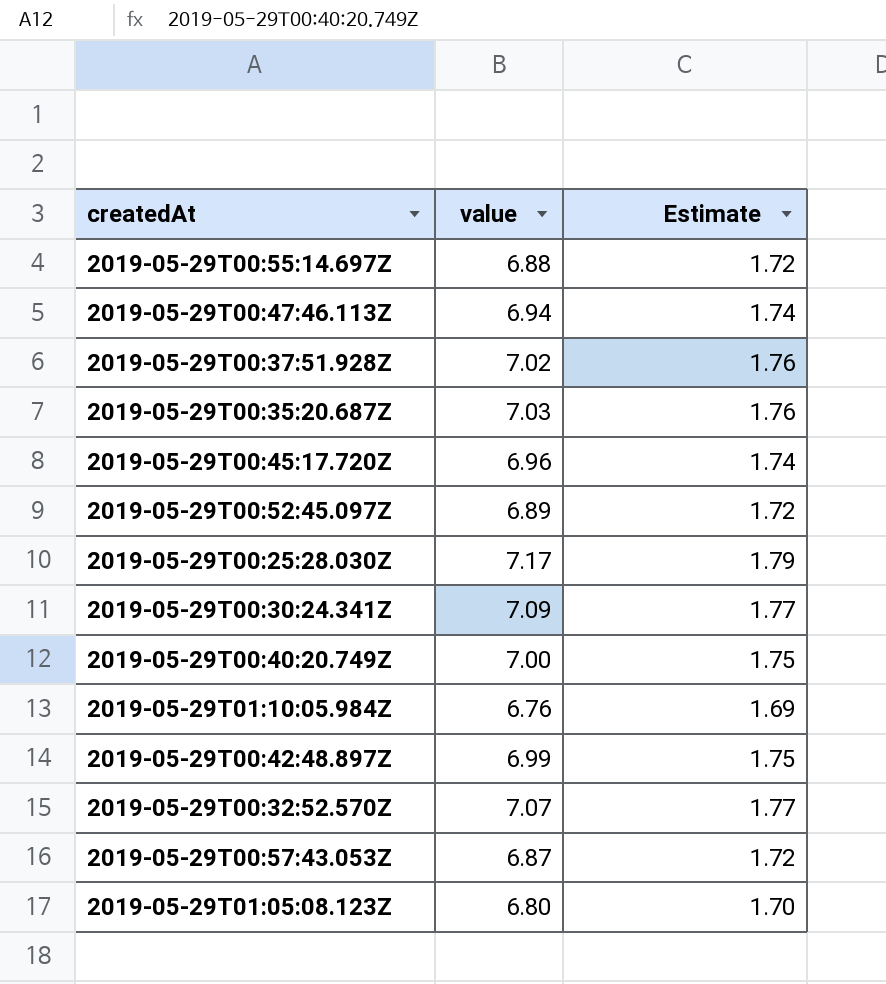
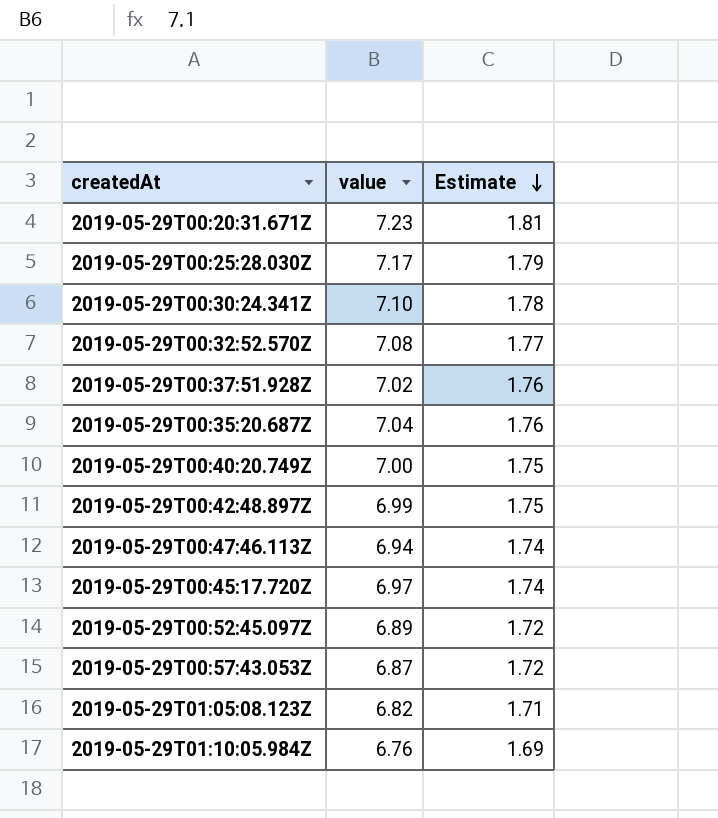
row order: none -> Estimate descending
row 2019-05-29T00:55:14.697Z: 6.88 | 1.72 -> none
row 2019-05-29T00:20:31.671Z: none -> 7.23 | 1.81
2019-05-29T00:30:24.341Z | value: 7.09 -> 7.10
2019-05-29T00:30:24.341Z | Estimate: 1.77 -> 1.78
2019-05-29T00:32:52.570Z | value: 7.07 -> 7.08
2019-05-29T00:35:20.687Z | value: 7.03 -> 7.04
2019-05-29T00:45:17.720Z | value: 6.96 -> 6.97
2019-05-29T01:05:08.123Z | value: 6.80 -> 6.82
2019-05-29T01:05:08.123Z | Estimate: 1.70 -> 1.71

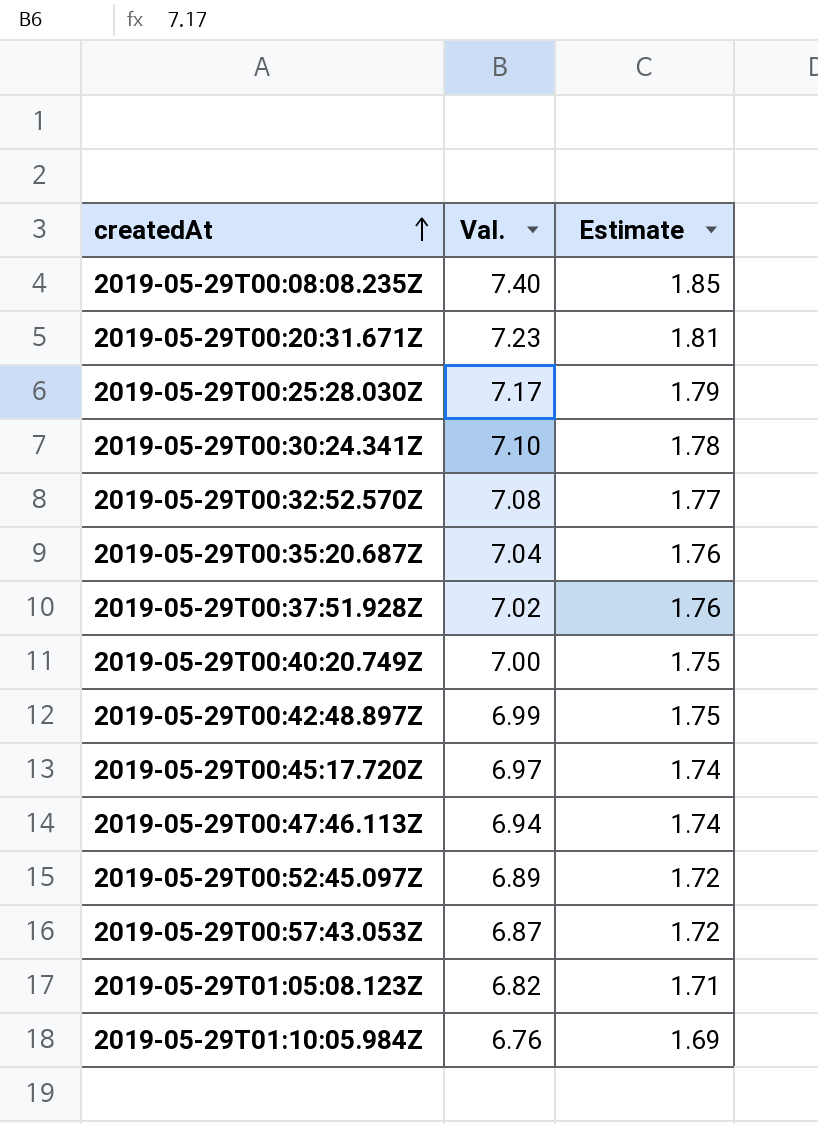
row order: Estimate descending -> createdAt ascending
column name: value -> Val.
row 2019-05-29T00:08:08.235Z: none -> 7.40 | 1.85

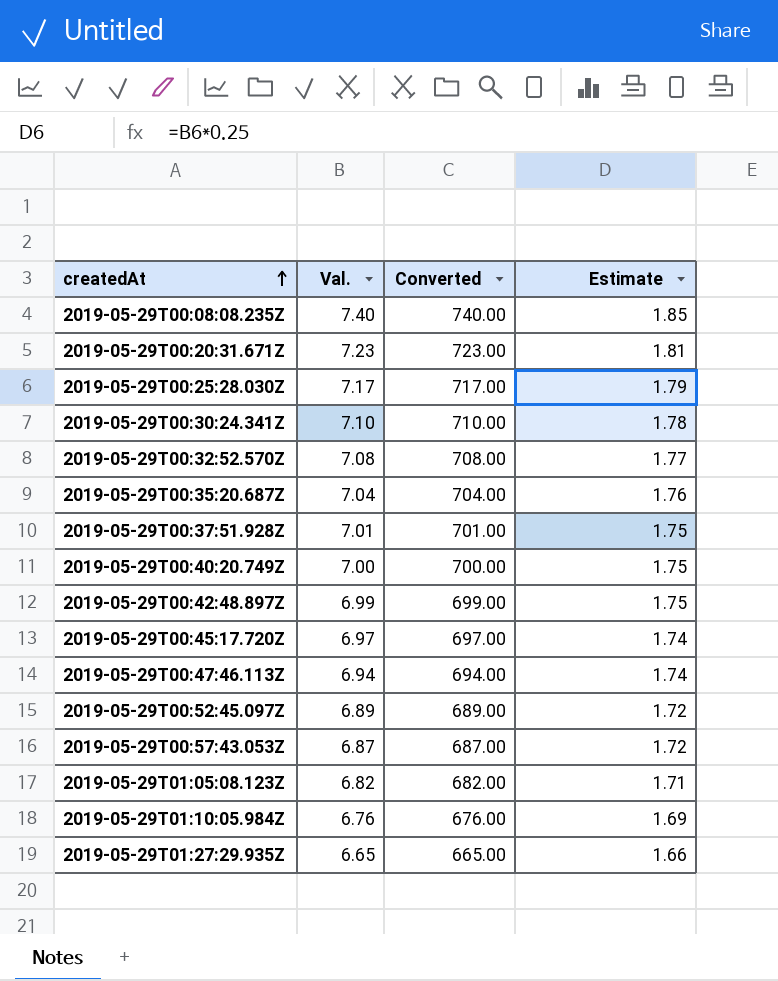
column Converted | formula: none -> [Val.] * 100
2019-05-29T00:37:51.928Z | Val.: 7.02 -> 7.01
2019-05-29T00:37:51.928Z | Estimate: 1.76 -> 1.75
row 2019-05-29T01:27:29.935Z: none -> 6.65 | 665.00 | 1.66

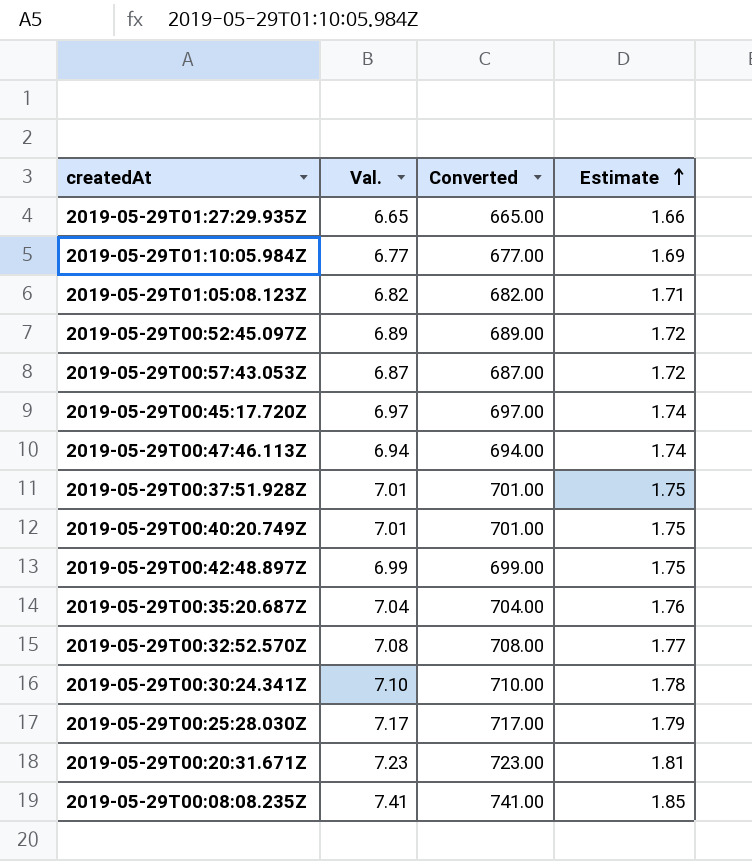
row order: createdAt ascending -> Estimate ascending
2019-05-29T01:10:05.984Z | Val.: 6.76 -> 6.77
2019-05-29T01:10:05.984Z | Converted: 676.00 -> 677.00
2019-05-29T00:40:20.749Z | Val.: 7.00 -> 7.01
2019-05-29T00:40:20.749Z | Converted: 700.00 -> 701.00
2019-05-29T00:08:08.235Z | Val.: 7.40 -> 7.41
2019-05-29T00:08:08.235Z | Converted: 740.00 -> 741.00

